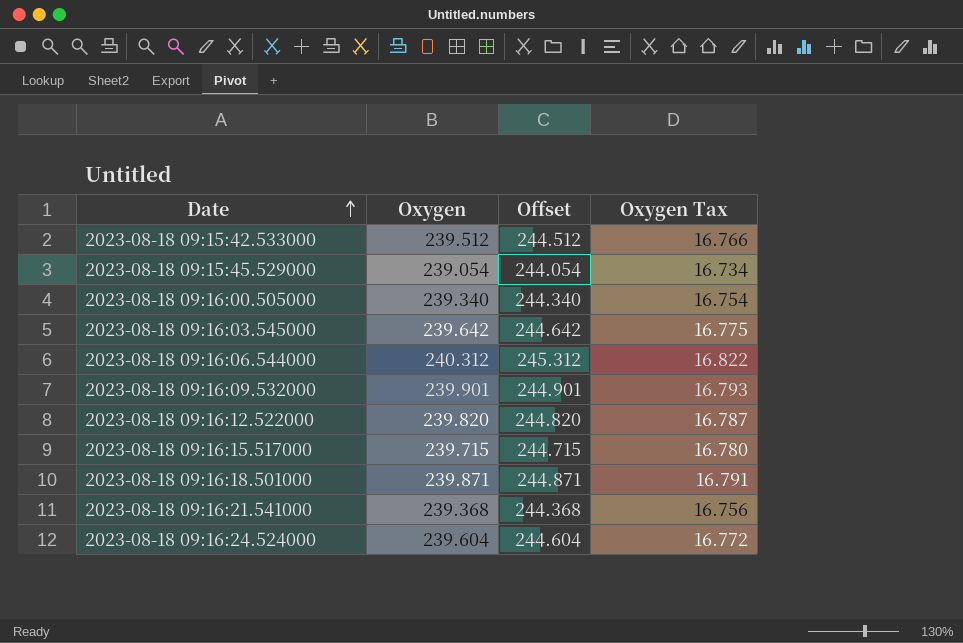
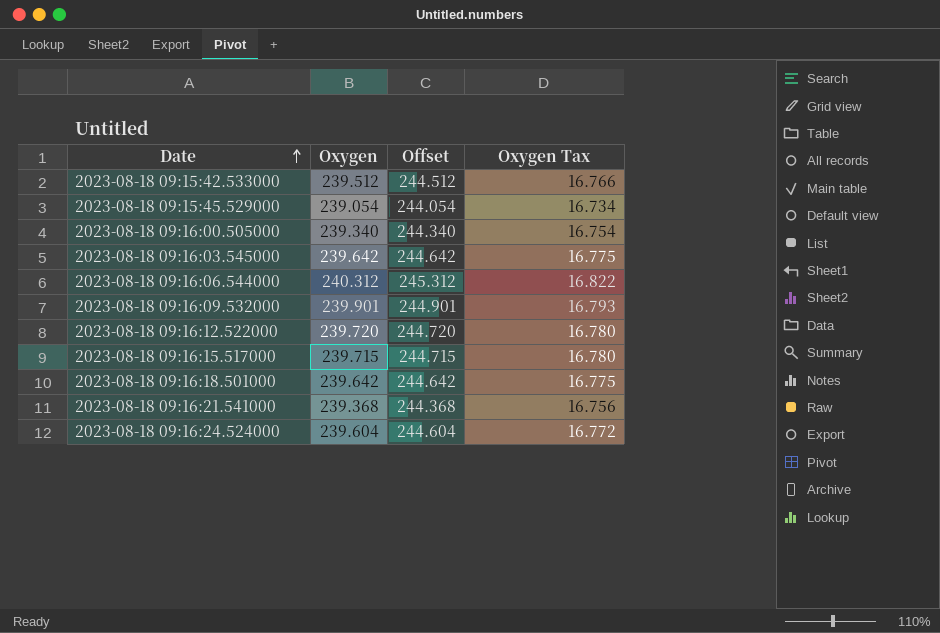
2023-08-18 09:16:12.522000 | Oxygen: 239.820 -> 239.720
2023-08-18 09:16:12.522000 | Offset: 244.820 -> 244.720
2023-08-18 09:16:12.522000 | Oxygen Tax: 16.787 -> 16.780
2023-08-18 09:16:18.501000 | Oxygen: 239.871 -> 239.642
2023-08-18 09:16:18.501000 | Offset: 244.871 -> 244.642
2023-08-18 09:16:18.501000 | Oxygen Tax: 16.791 -> 16.775

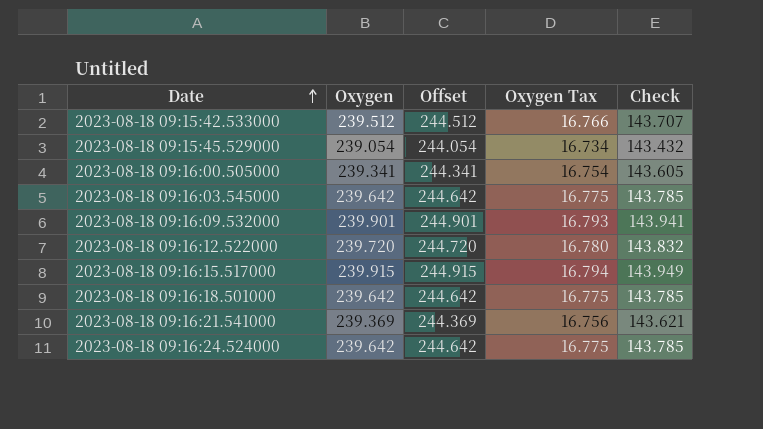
column Check | formula: none -> [Oxygen] * 0.6
row 2023-08-18 09:16:06.544000: 240.312 | 245.312 | 16.822 -> none
2023-08-18 09:16:00.505000 | Oxygen: 239.340 -> 239.341
2023-08-18 09:16:00.505000 | Offset: 244.340 -> 244.341
2023-08-18 09:16:15.517000 | Oxygen: 239.715 -> 239.915
2023-08-18 09:16:15.517000 | Offset: 244.715 -> 244.915
2023-08-18 09:16:15.517000 | Oxygen Tax: 16.780 -> 16.794
2023-08-18 09:16:21.541000 | Oxygen: 239.368 -> 239.369
2023-08-18 09:16:21.541000 | Offset: 244.368 -> 244.369
2023-08-18 09:16:24.524000 | Oxygen: 239.604 -> 239.642
2023-08-18 09:16:24.524000 | Offset: 244.604 -> 244.642
2023-08-18 09:16:24.524000 | Oxygen Tax: 16.772 -> 16.775

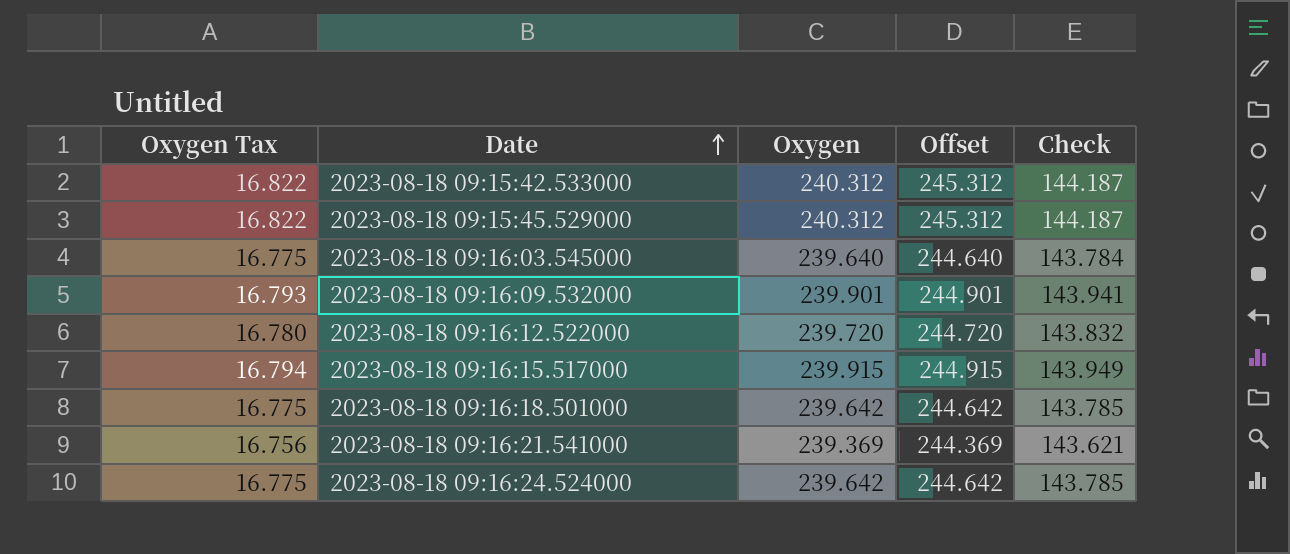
column Oxygen Tax | position: 4 -> 1
row 2023-08-18 09:16:00.505000: 239.341 | 244.341 | 16.754 | 143.605 -> none
2023-08-18 09:15:42.533000 | Oxygen Tax: 16.766 -> 16.822
2023-08-18 09:15:42.533000 | Oxygen: 239.512 -> 240.312
2023-08-18 09:15:42.533000 | Offset: 244.512 -> 245.312
2023-08-18 09:15:42.533000 | Check: 143.707 -> 144.187
2023-08-18 09:15:45.529000 | Oxygen Tax: 16.734 -> 16.822
2023-08-18 09:15:45.529000 | Oxygen: 239.054 -> 240.312
2023-08-18 09:15:45.529000 | Offset: 244.054 -> 245.312
2023-08-18 09:15:45.529000 | Check: 143.432 -> 144.187
2023-08-18 09:16:03.545000 | Oxygen: 239.642 -> 239.640
2023-08-18 09:16:03.545000 | Offset: 244.642 -> 244.640
2023-08-18 09:16:03.545000 | Check: 143.785 -> 143.784

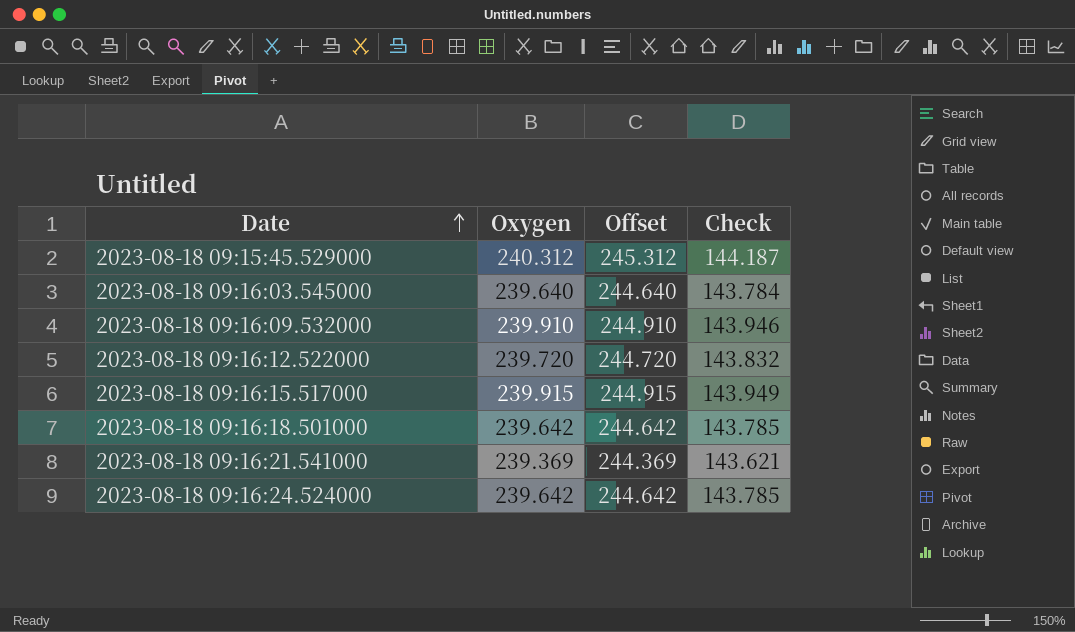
column Oxygen Tax | formula: [Oxygen] * 0.07 -> none
row 2023-08-18 09:15:42.533000: 16.822 | 240.312 | 245.312 | 144.187 -> none
2023-08-18 09:16:09.532000 | Oxygen: 239.901 -> 239.910
2023-08-18 09:16:09.532000 | Offset: 244.901 -> 244.910
2023-08-18 09:16:09.532000 | Check: 143.941 -> 143.946

